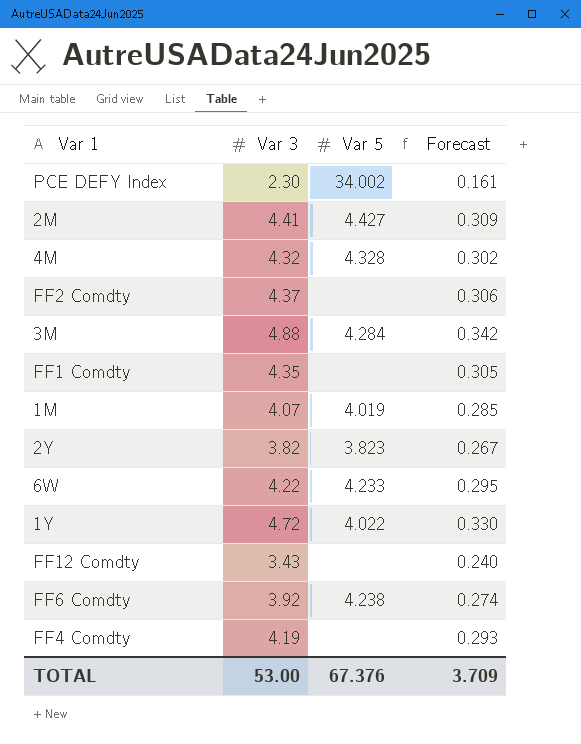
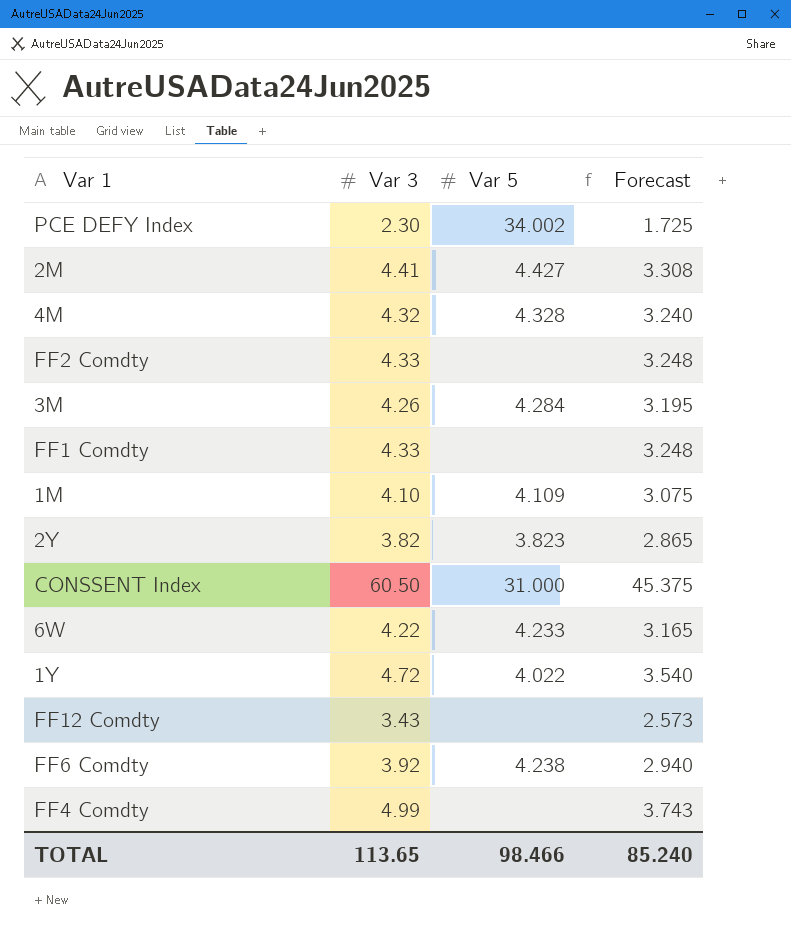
column Forecast | formula: [Var 3] * 0.07 -> [Var 3] * 0.75
FF2 Comdty | Var 3: 4.37 -> 4.33
3M | Var 3: 4.88 -> 4.26
FF1 Comdty | Var 3: 4.35 -> 4.33
1M | Var 3: 4.07 -> 4.10
1M | Var 5: 4.019 -> 4.109
row CONSSENT Index: none -> 60.50 | 31.000 | 45.375
FF4 Comdty | Var 3: 4.19 -> 4.99
TOTAL | Var 3: 53.00 -> 113.65
TOTAL | Var 5: 67.376 -> 98.466
TOTAL | Forecast: 3.709 -> 85.240

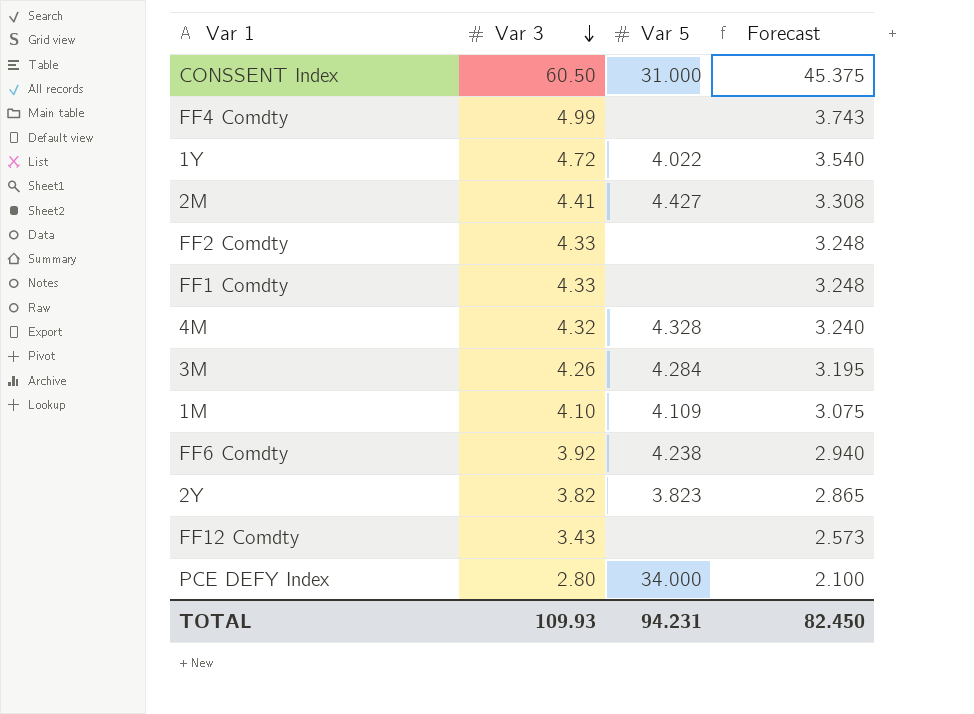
row order: none -> Var 3 descending
row 6W: 4.22 | 4.233 | 3.165 -> none
PCE DEFY Index | Var 3: 2.30 -> 2.80
PCE DEFY Index | Var 5: 34.002 -> 34.000
PCE DEFY Index | Forecast: 1.725 -> 2.100
TOTAL | Var 3: 113.65 -> 109.93
TOTAL | Var 5: 98.466 -> 94.231
TOTAL | Forecast: 85.240 -> 82.450

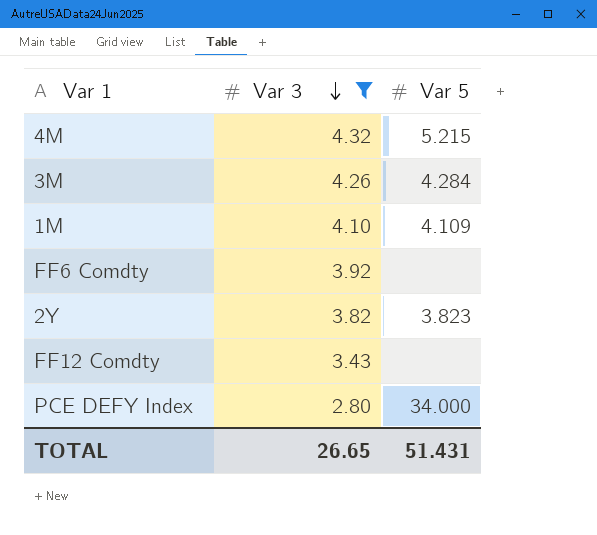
filter: none -> Var 3 <= 4.32
column Forecast | formula: [Var 3] * 0.75 -> none
4M | Var 5: 4.328 -> 5.215
FF6 Comdty | Var 5: 4.238 -> none
TOTAL | Var 3: 109.93 -> 26.65
TOTAL | Var 5: 94.231 -> 51.431

